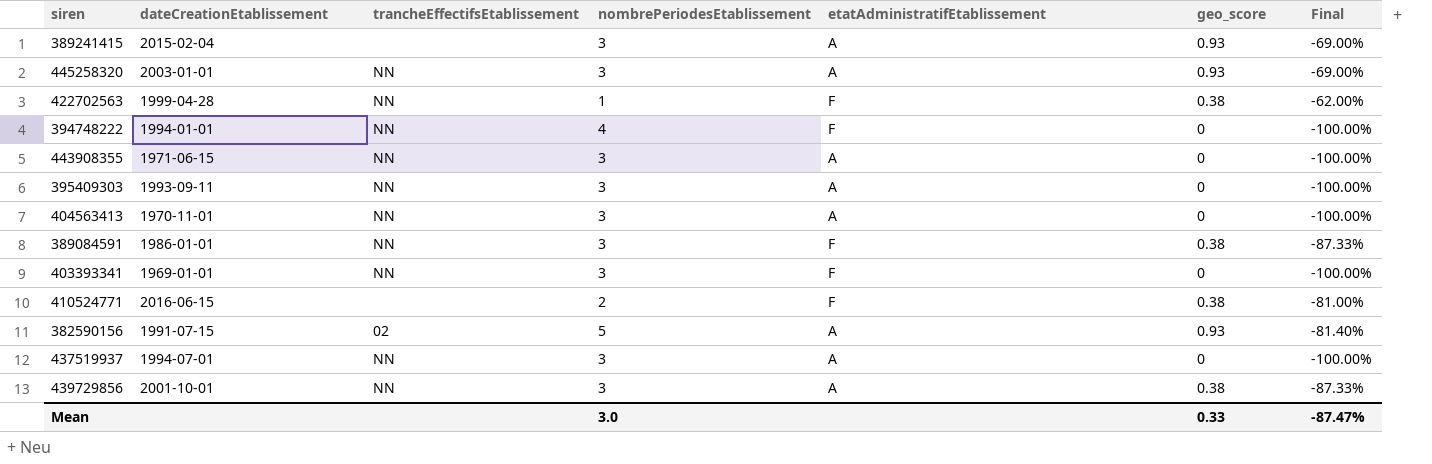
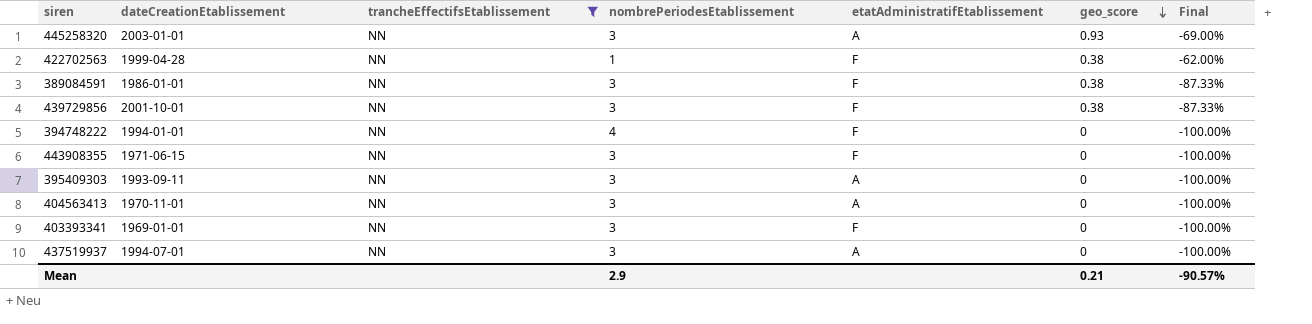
filter: none -> trancheEffectifsEtablissement = NN
row order: none -> geo_score descending
439729856 | etatAdministratifEtablissement: A -> F
443908355 | etatAdministratifEtablissement: A -> F
Mean | nombrePeriodesEtablissement: 3.0 -> 2.9
Mean | geo_score: 0.33 -> 0.21
Mean | Final: -87.47% -> -90.57%

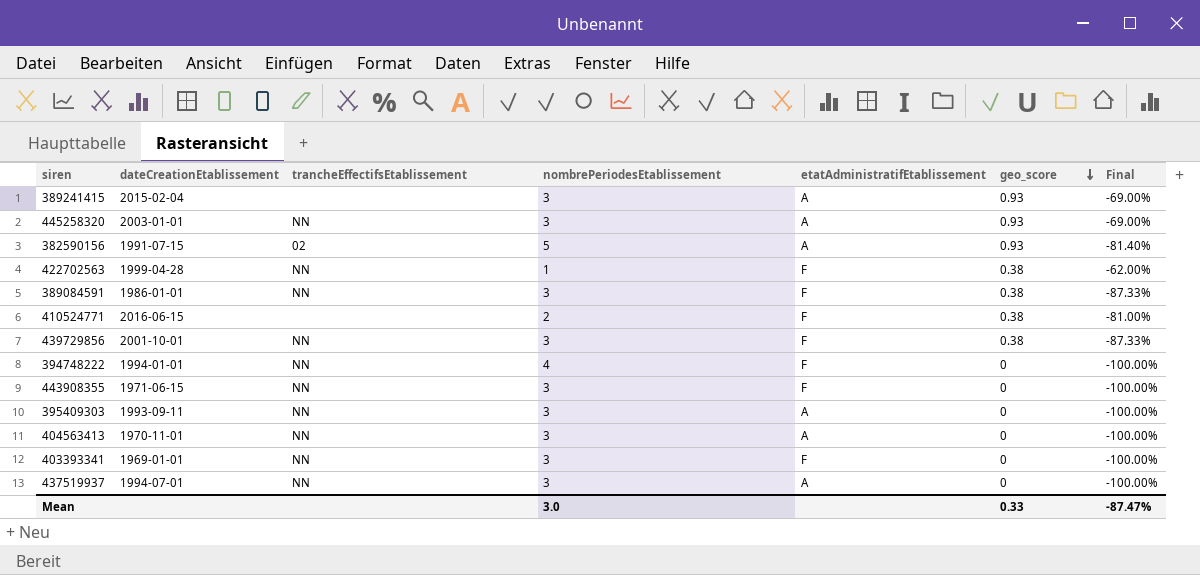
filter: trancheEffectifsEtablissement = NN -> none
Mean | nombrePeriodesEtablissement: 2.9 -> 3.0
Mean | geo_score: 0.21 -> 0.33
Mean | Final: -90.57% -> -87.47%

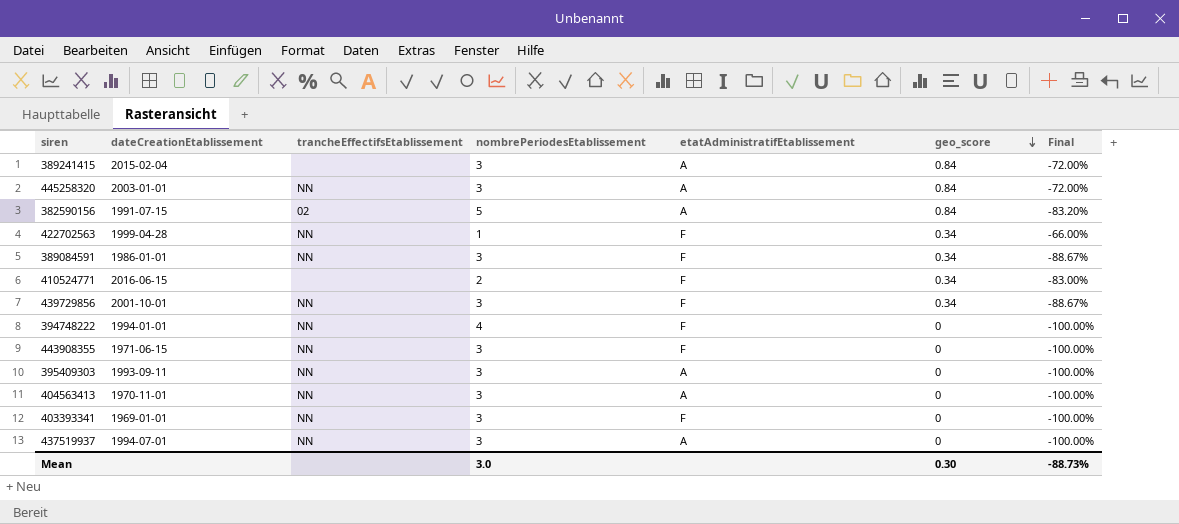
389241415 | geo_score: 0.93 -> 0.84
389241415 | Final: -69.00% -> -72.00%
445258320 | geo_score: 0.93 -> 0.84
445258320 | Final: -69.00% -> -72.00%
382590156 | geo_score: 0.93 -> 0.84
382590156 | Final: -81.40% -> -83.20%
422702563 | geo_score: 0.38 -> 0.34
422702563 | Final: -62.00% -> -66.00%
389084591 | geo_score: 0.38 -> 0.34
389084591 | Final: -87.33% -> -88.67%
410524771 | geo_score: 0.38 -> 0.34
410524771 | Final: -81.00% -> -83.00%
439729856 | geo_score: 0.38 -> 0.34
439729856 | Final: -87.33% -> -88.67%
Mean | geo_score: 0.33 -> 0.30
Mean | Final: -87.47% -> -88.73%

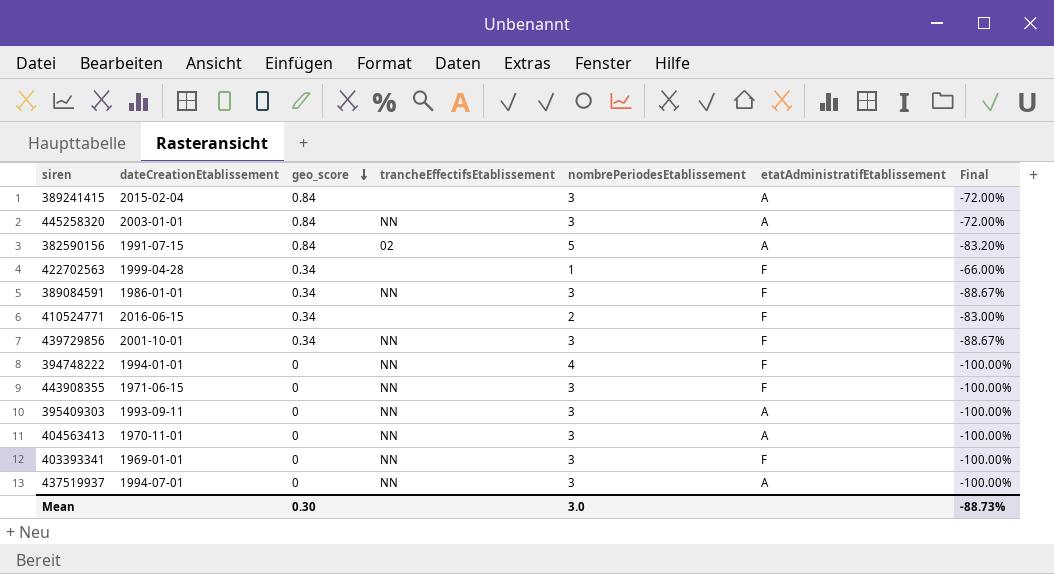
column geo_score | position: 6 -> 3
422702563 | trancheEffectifsEtablissement: NN -> none

